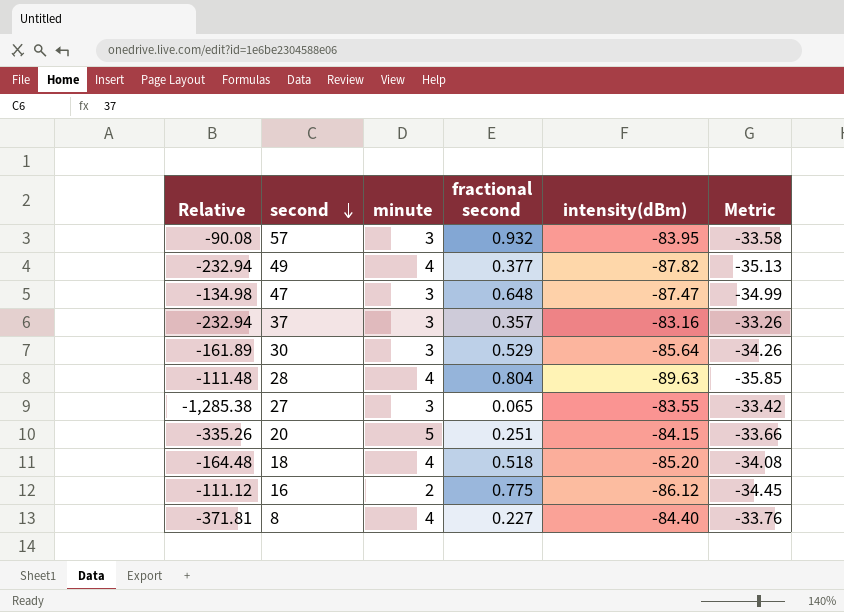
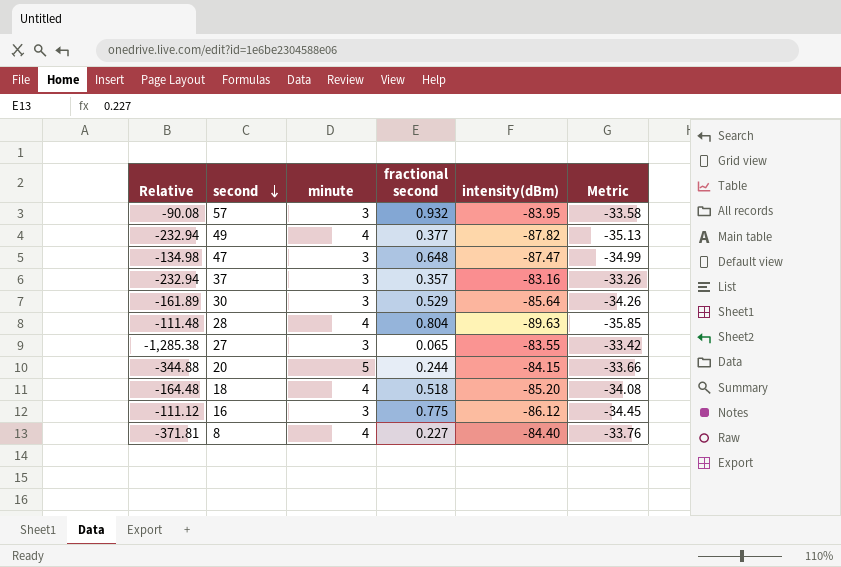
20 | Relative: -335.26 -> -344.88
20 | fractional second: 0.251 -> 0.244
16 | minute: 2 -> 3

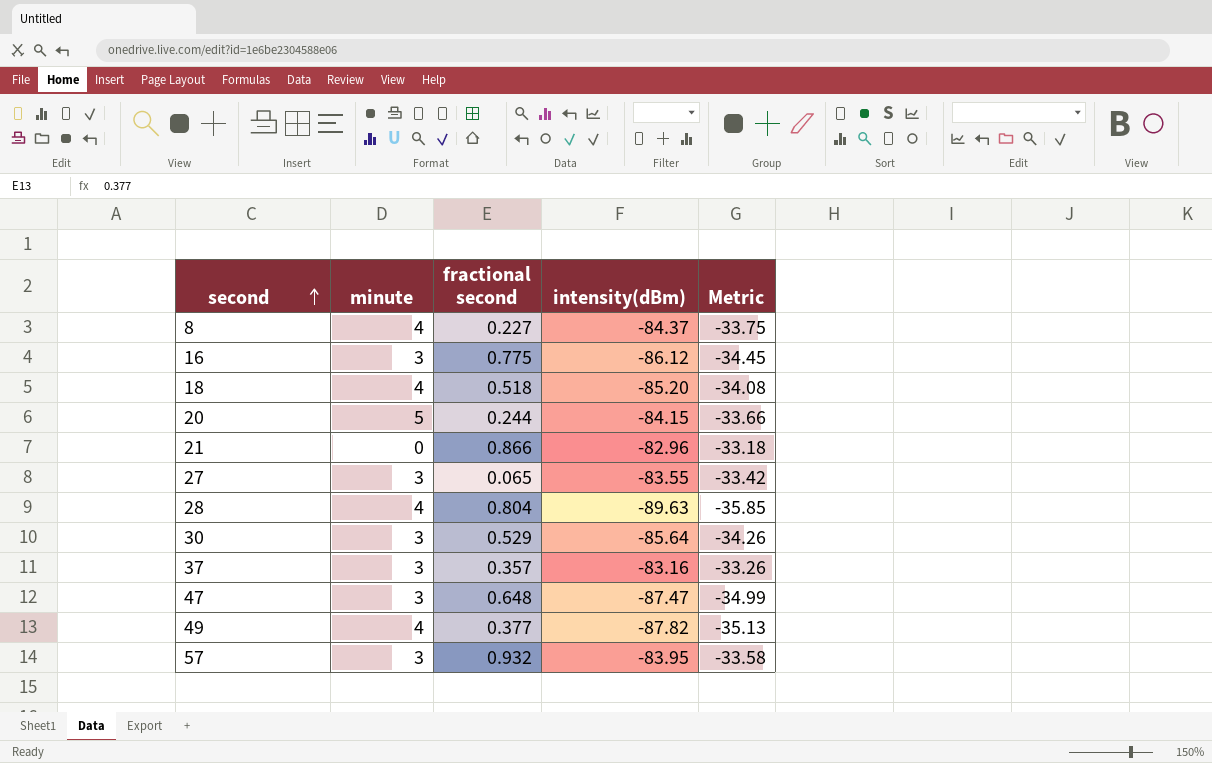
row order: second descending -> second ascending
column Relative | formula: [intensity(dBm)] / [fractional second] -> none
8 | intensity(dBm): -84.40 -> -84.37
8 | Metric: -33.76 -> -33.75
row 21: none -> 0 | 0.866 | -82.96 | -33.18

